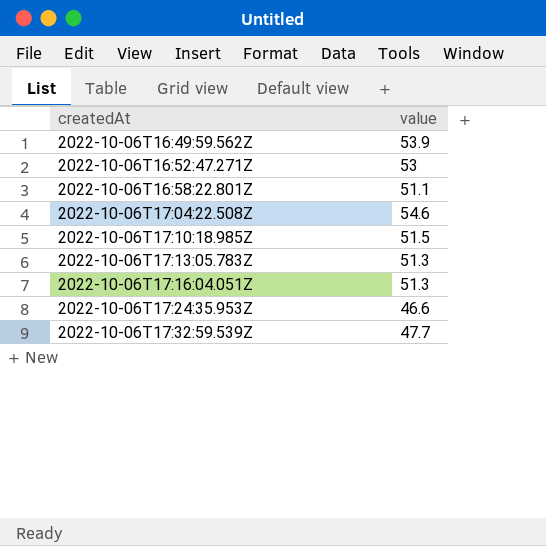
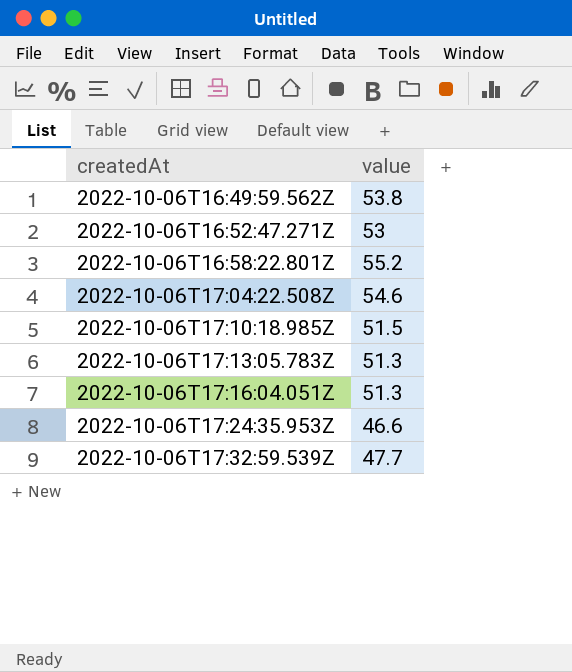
2022-10-06T16:49:59.562Z | value: 53.9 -> 53.8
2022-10-06T16:58:22.801Z | value: 51.1 -> 55.2

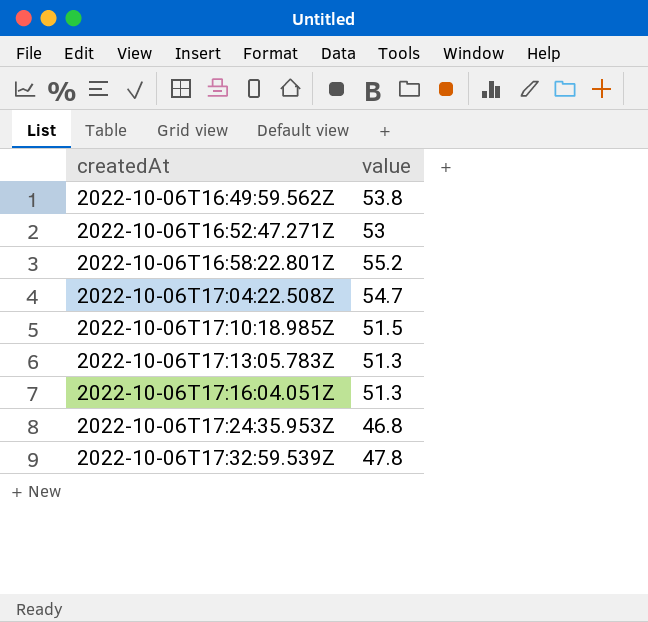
2022-10-06T17:04:22.508Z | value: 54.6 -> 54.7
2022-10-06T17:24:35.953Z | value: 46.6 -> 46.8
2022-10-06T17:32:59.539Z | value: 47.7 -> 47.8

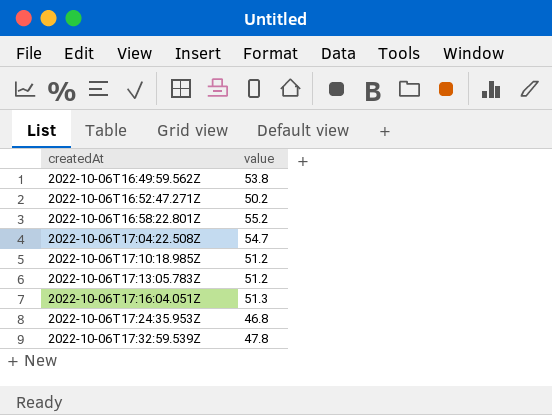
2022-10-06T16:52:47.271Z | value: 53 -> 50.2
2022-10-06T17:10:18.985Z | value: 51.5 -> 51.2
2022-10-06T17:13:05.783Z | value: 51.3 -> 51.2

